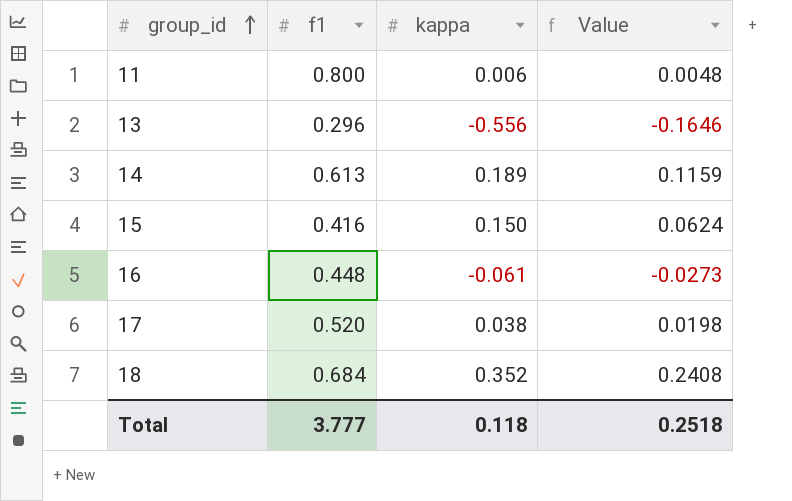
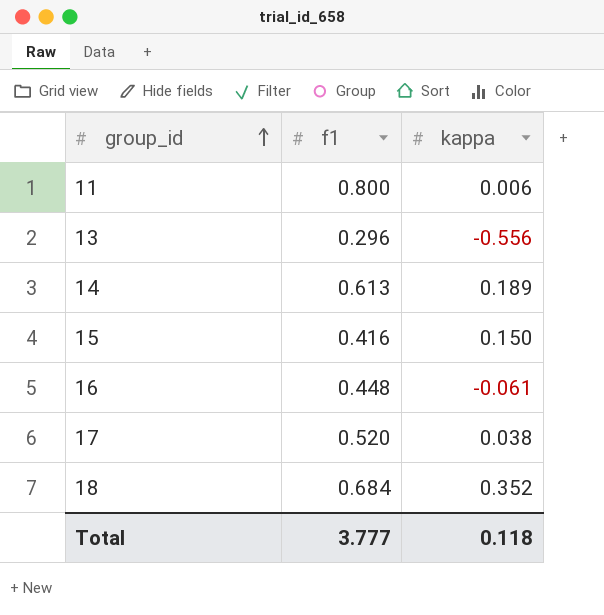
column Value | formula: [f1] * [kappa] -> none

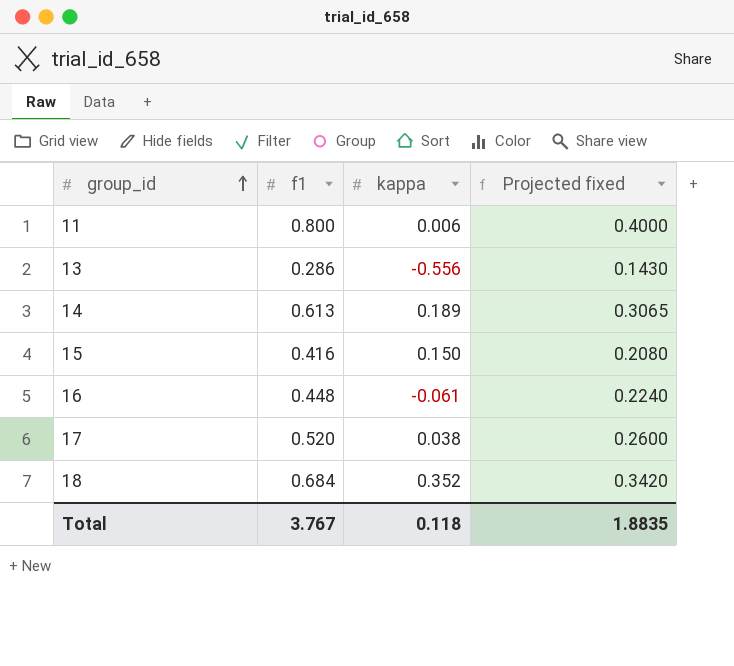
column Projected fixed | formula: none -> [f1] * 0.5
13 | f1: 0.296 -> 0.286
Total | f1: 3.777 -> 3.767

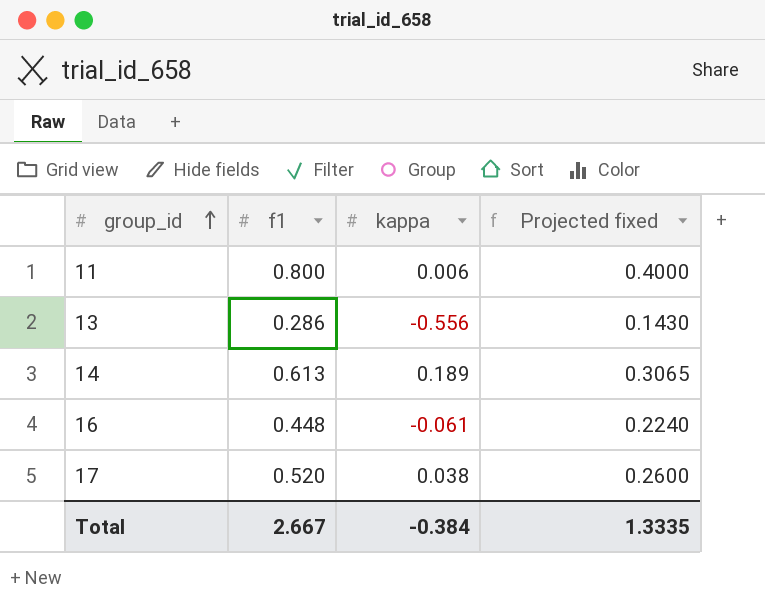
row 15: 0.416 | 0.150 | 0.2080 -> none
row 18: 0.684 | 0.352 | 0.3420 -> none
Total | f1: 3.767 -> 2.667
Total | kappa: 0.118 -> -0.384
Total | Projected fixed: 1.8835 -> 1.3335

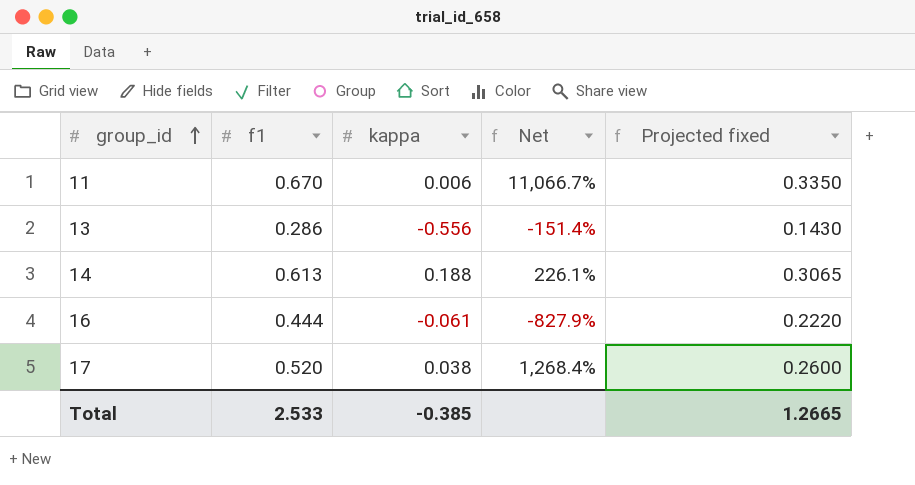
column Net | formula: none -> ([f1] - [kappa]) / [kappa]
11 | f1: 0.800 -> 0.670
11 | Projected fixed: 0.4000 -> 0.3350
14 | kappa: 0.189 -> 0.188
16 | f1: 0.448 -> 0.444
16 | Projected fixed: 0.2240 -> 0.2220
Total | f1: 2.667 -> 2.533
Total | kappa: -0.384 -> -0.385
Total | Projected fixed: 1.3335 -> 1.2665

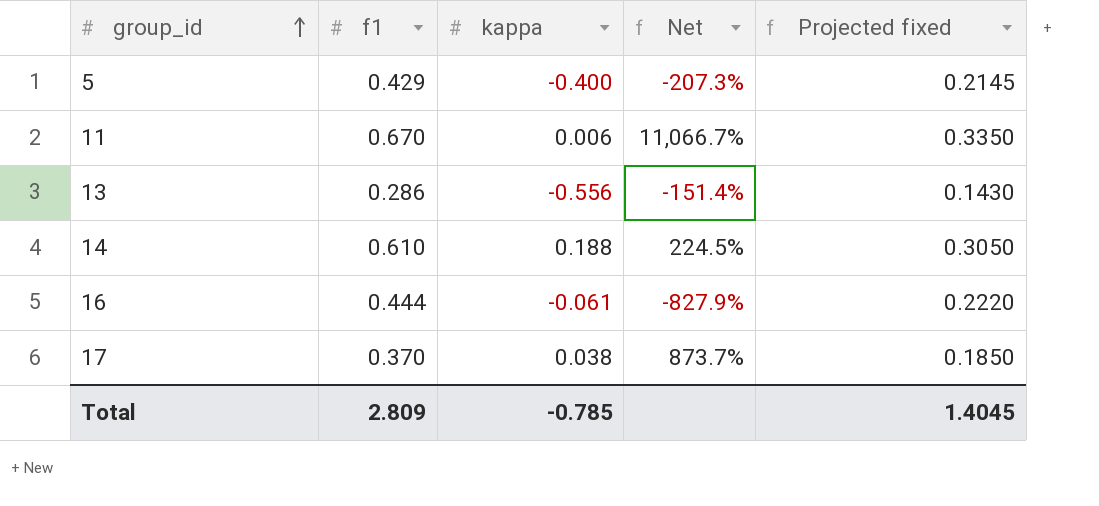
row 5: none -> 0.429 | -0.400 | -207.3% | 0.2145
14 | f1: 0.613 -> 0.610
14 | Net: 226.1% -> 224.5%
14 | Projected fixed: 0.3065 -> 0.3050
17 | f1: 0.520 -> 0.370
17 | Net: 1,268.4% -> 873.7%
17 | Projected fixed: 0.2600 -> 0.1850
Total | f1: 2.533 -> 2.809
Total | kappa: -0.385 -> -0.785
Total | Projected fixed: 1.2665 -> 1.4045

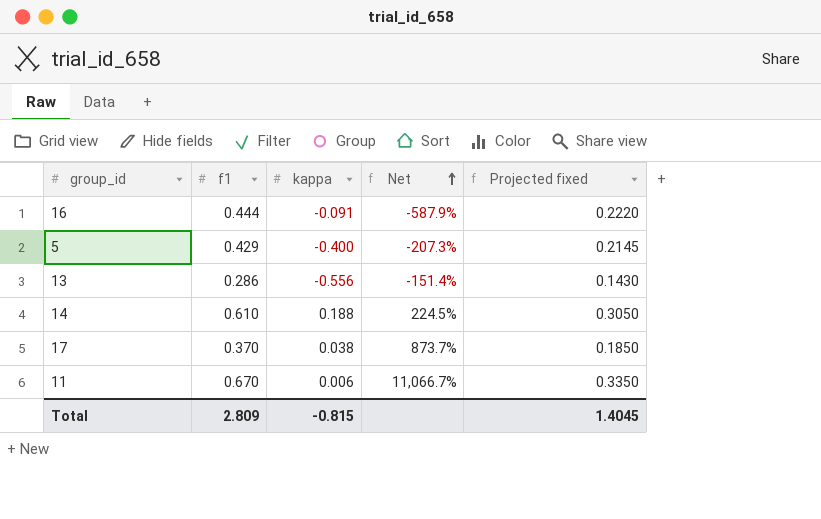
row order: group_id ascending -> Net ascending
16 | kappa: -0.061 -> -0.091
16 | Net: -827.9% -> -587.9%
Total | kappa: -0.785 -> -0.815

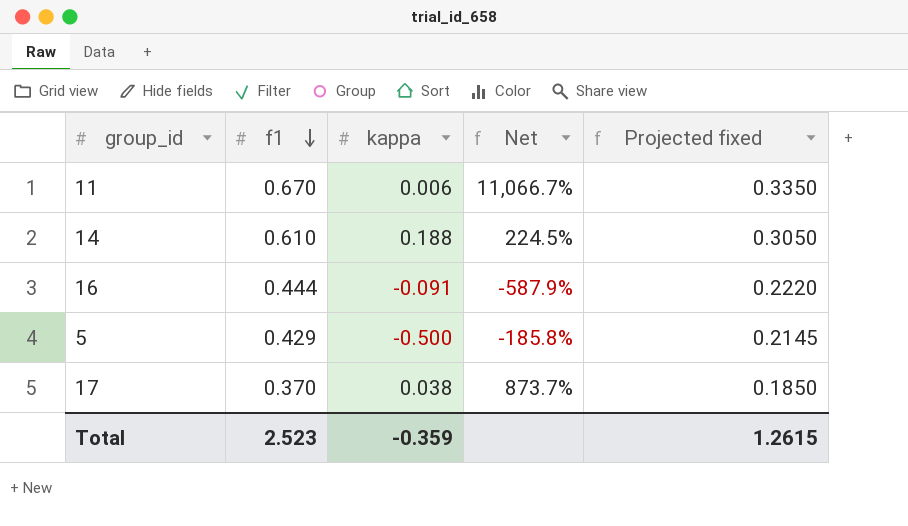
row order: Net ascending -> f1 descending
row 13: 0.286 | -0.556 | -151.4% | 0.1430 -> none
5 | kappa: -0.400 -> -0.500
5 | Net: -207.3% -> -185.8%
Total | f1: 2.809 -> 2.523
Total | kappa: -0.815 -> -0.359
Total | Projected fixed: 1.4045 -> 1.2615

